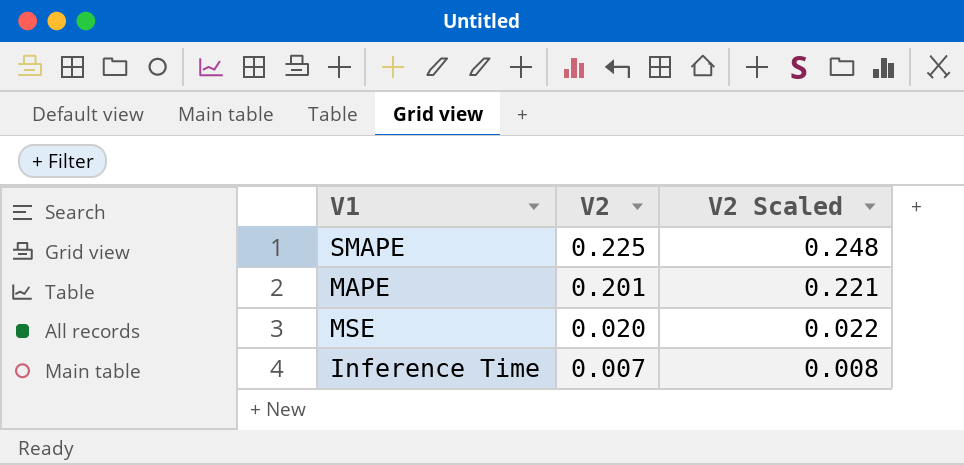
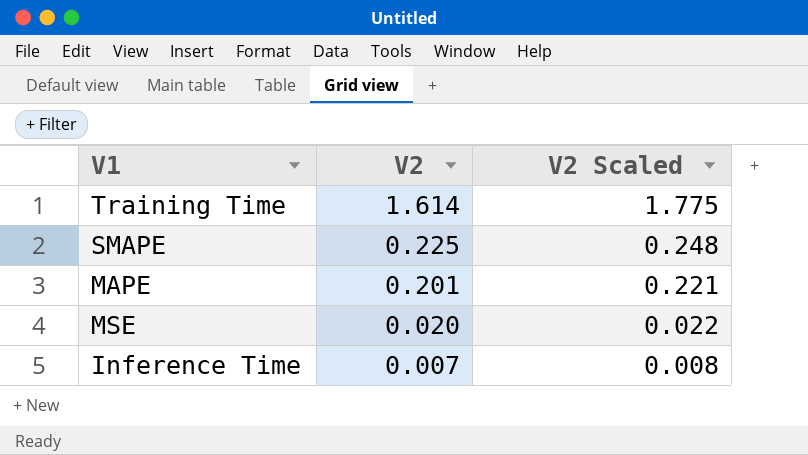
row Training Time: none -> 1.614 | 1.775

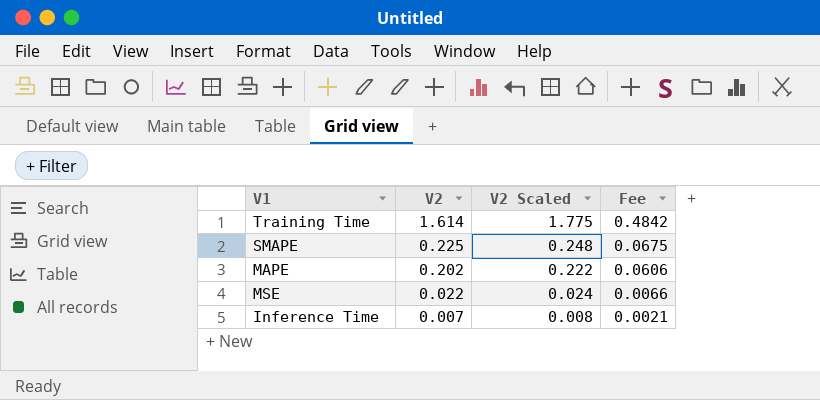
column Fee | formula: none -> [V2] * 0.3
MAPE | V2: 0.201 -> 0.202
MAPE | V2 Scaled: 0.221 -> 0.222
MSE | V2: 0.020 -> 0.022
MSE | V2 Scaled: 0.022 -> 0.024

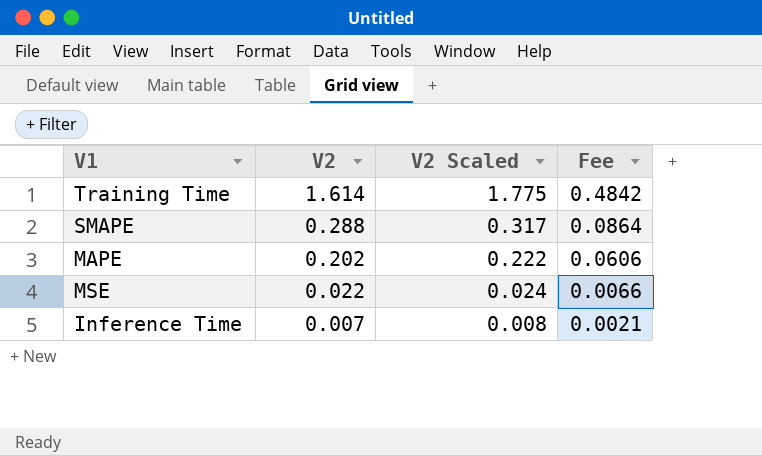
SMAPE | V2: 0.225 -> 0.288
SMAPE | V2 Scaled: 0.248 -> 0.317
SMAPE | Fee: 0.0675 -> 0.0864

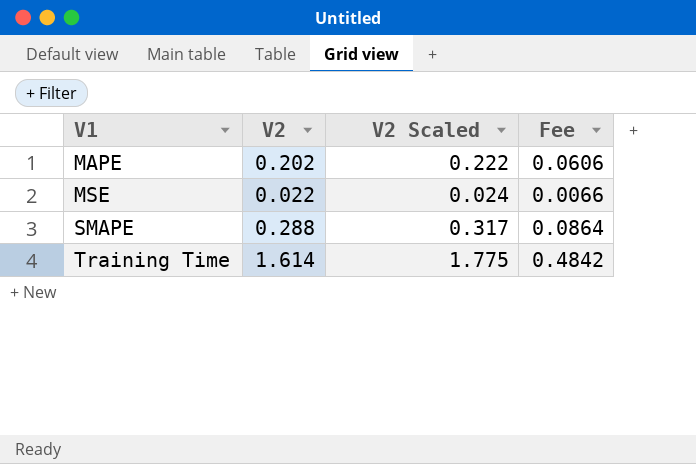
row order: V2 descending -> V1 ascending
row Inference Time: 0.007 | 0.008 | 0.0021 -> none

